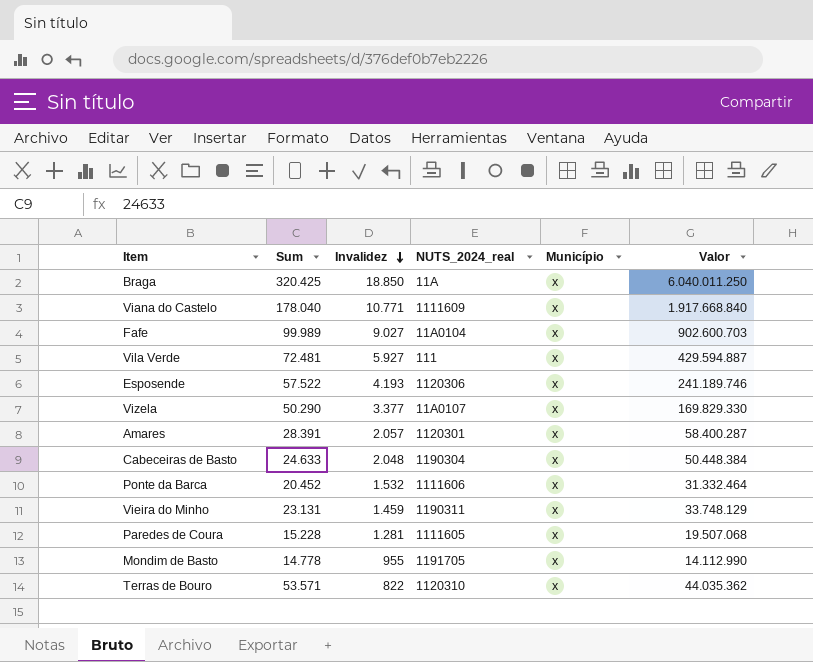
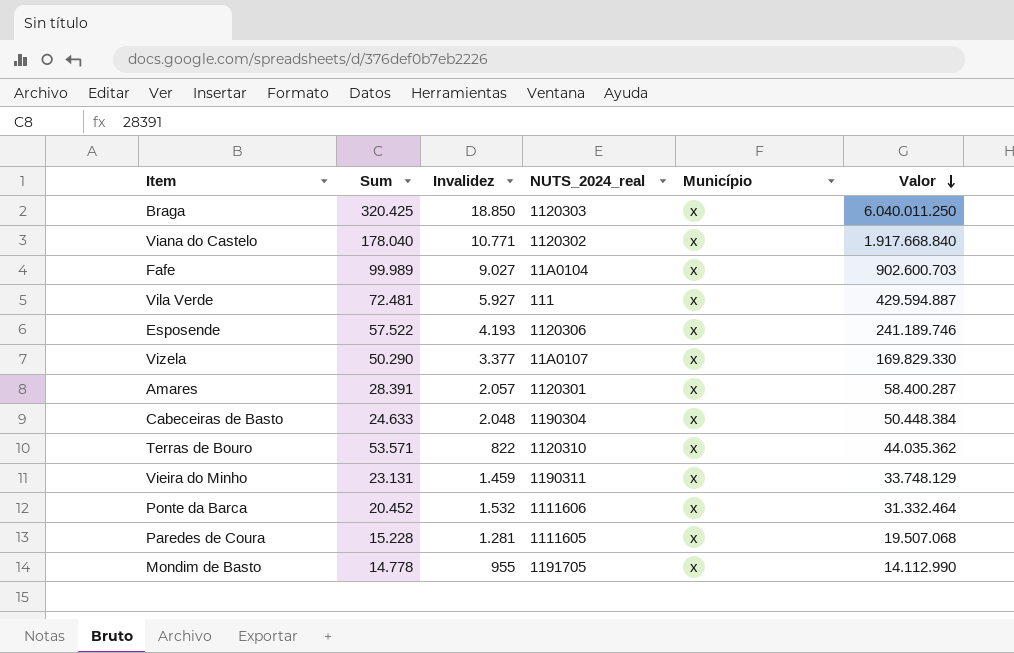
row order: Invalidez descending -> Valor descending
Braga | NUTS_2024_real: 11A -> 1120303
Viana do Castelo | NUTS_2024_real: 1111609 -> 1120302

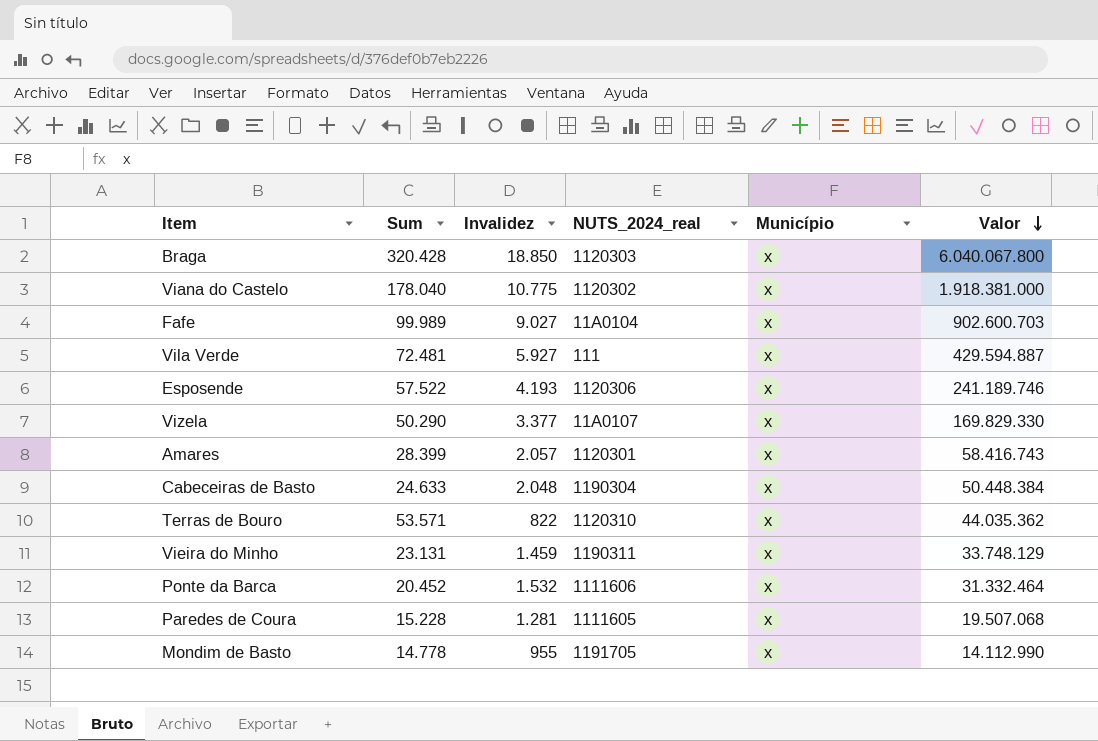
Braga | Sum: 320.425 -> 320.428
Braga | Valor: 6.040.011.250 -> 6.040.067.800
Viana do Castelo | Invalidez: 10.771 -> 10.775
Viana do Castelo | Valor: 1.917.668.840 -> 1.918.381.000
Amares | Sum: 28.391 -> 28.399
Amares | Valor: 58.400.287 -> 58.416.743

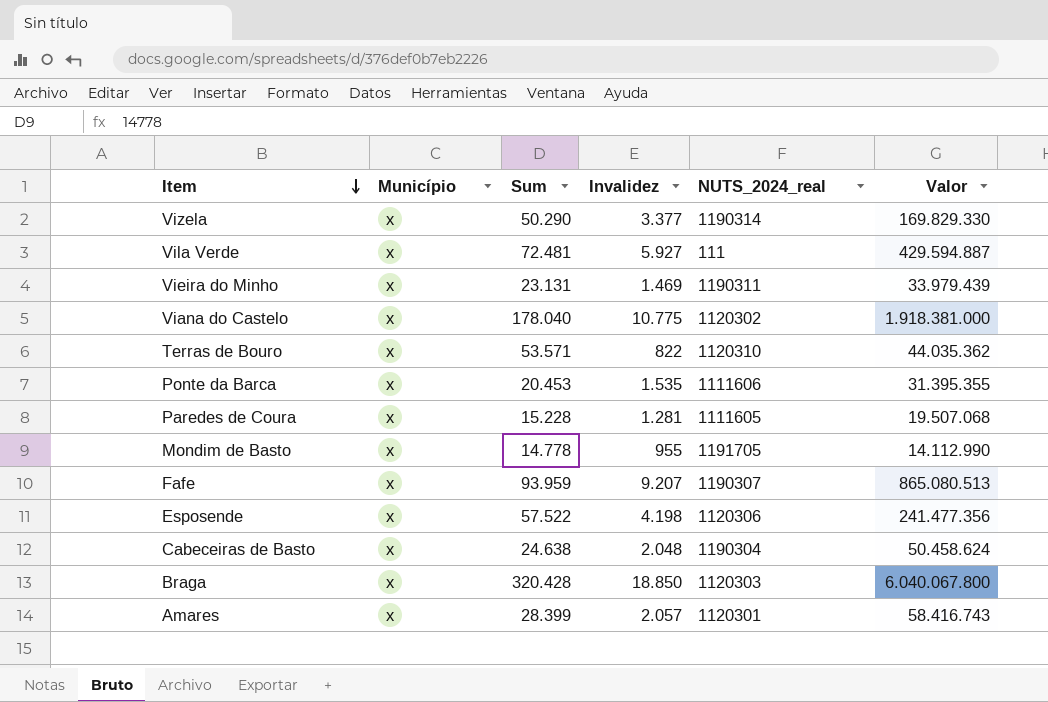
row order: Valor descending -> Item descending
column Município | position: 5 -> 2
Vizela | NUTS_2024_real: 11A0107 -> 1190314
Vieira do Minho | Invalidez: 1.459 -> 1.469
Vieira do Minho | Valor: 33.748.129 -> 33.979.439
Ponte da Barca | Sum: 20.452 -> 20.453
Ponte da Barca | Invalidez: 1.532 -> 1.535
Ponte da Barca | Valor: 31.332.464 -> 31.395.355
Fafe | Sum: 99.989 -> 93.959
Fafe | Invalidez: 9.027 -> 9.207
Fafe | NUTS_2024_real: 11A0104 -> 1190307
Fafe | Valor: 902.600.703 -> 865.080.513
Esposende | Invalidez: 4.193 -> 4.198
Esposende | Valor: 241.189.746 -> 241.477.356
Cabeceiras de Basto | Sum: 24.633 -> 24.638
Cabeceiras de Basto | Valor: 50.448.384 -> 50.458.624

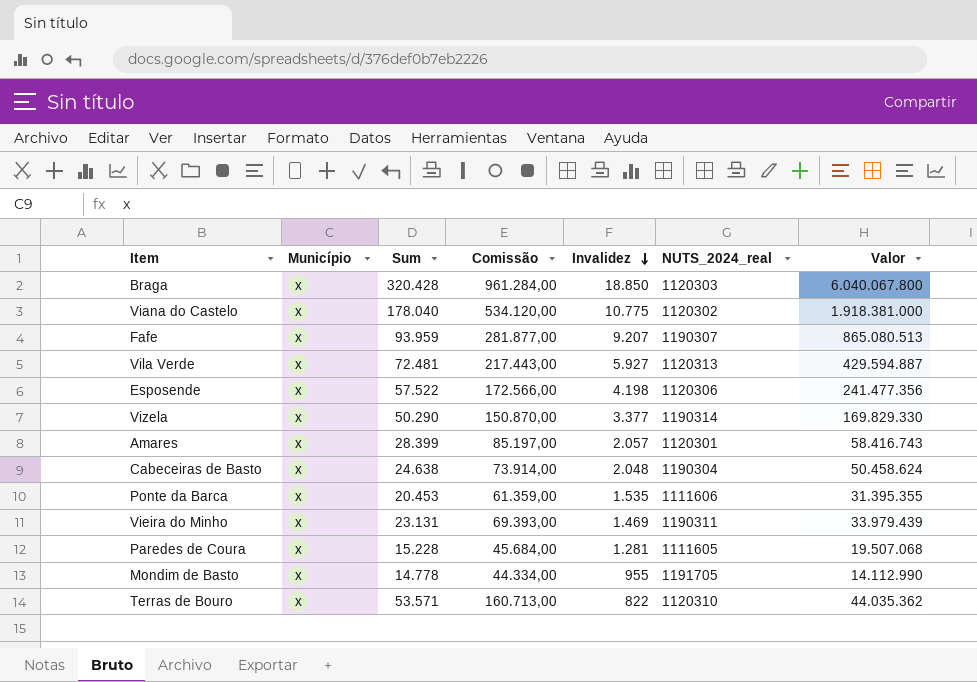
row order: Item descending -> Invalidez descending
column Comissão | formula: none -> [Sum] * 3
Vila Verde | NUTS_2024_real: 111 -> 1120313

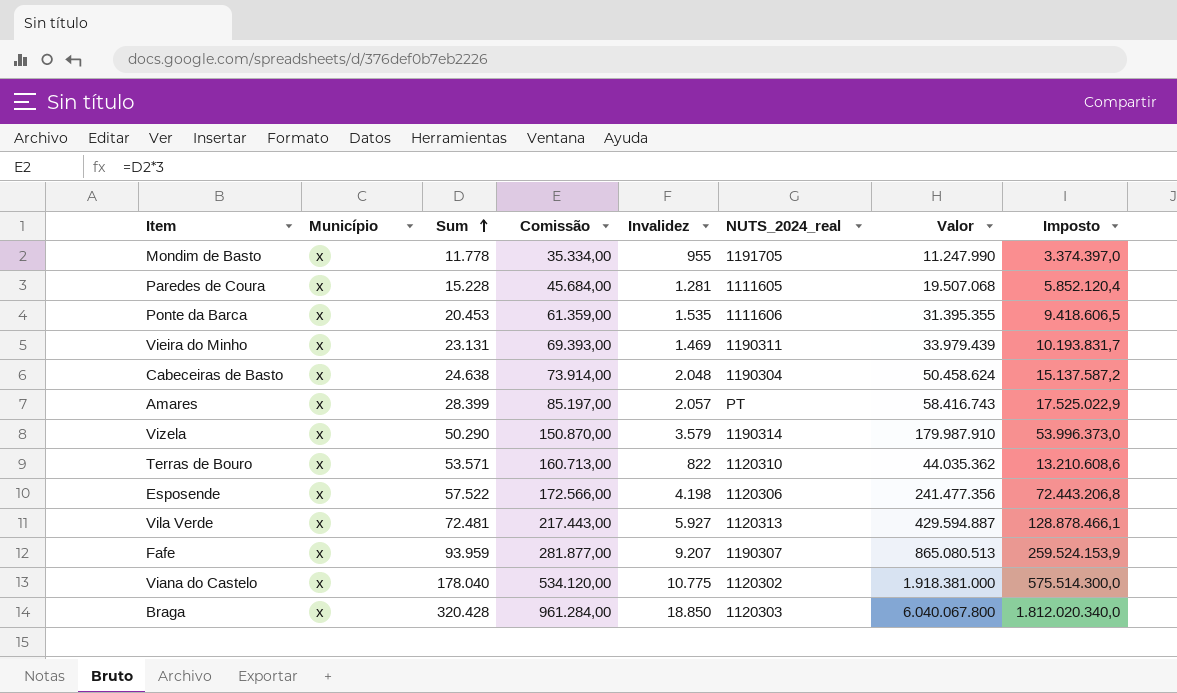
row order: Invalidez descending -> Sum ascending
column Imposto | formula: none -> [Valor] * 0,3
Mondim de Basto | Sum: 14.778 -> 11.778
Mondim de Basto | Comissão: 44.334,00 -> 35.334,00
Mondim de Basto | Valor: 14.112.990 -> 11.247.990
Amares | NUTS_2024_real: 1120301 -> PT
Vizela | Invalidez: 3.377 -> 3.579
Vizela | Valor: 169.829.330 -> 179.987.910

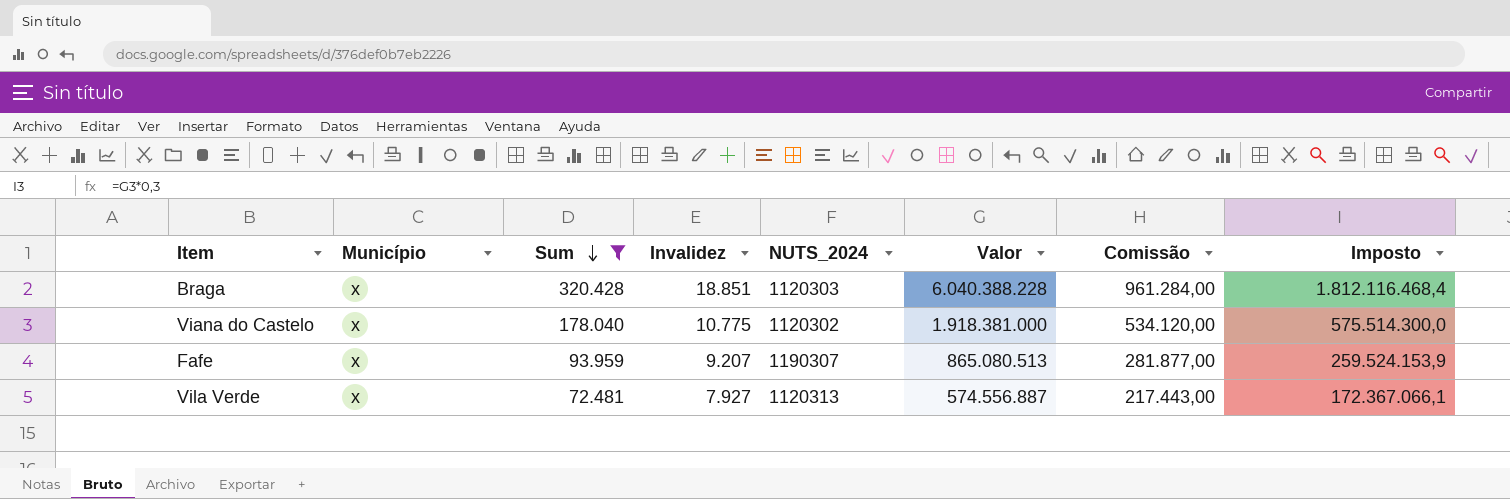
filter: none -> Sum >= 72.481
row order: Sum ascending -> Sum descending
column name: NUTS_2024_real -> NUTS_2024
column Comissão | position: 4 -> 7
Braga | Invalidez: 18.850 -> 18.851
Braga | Valor: 6.040.067.800 -> 6.040.388.228
Braga | Imposto: 1.812.020.340,0 -> 1.812.116.468,4
Vila Verde | Invalidez: 5.927 -> 7.927
Vila Verde | Valor: 429.594.887 -> 574.556.887
Vila Verde | Imposto: 128.878.466,1 -> 172.367.066,1

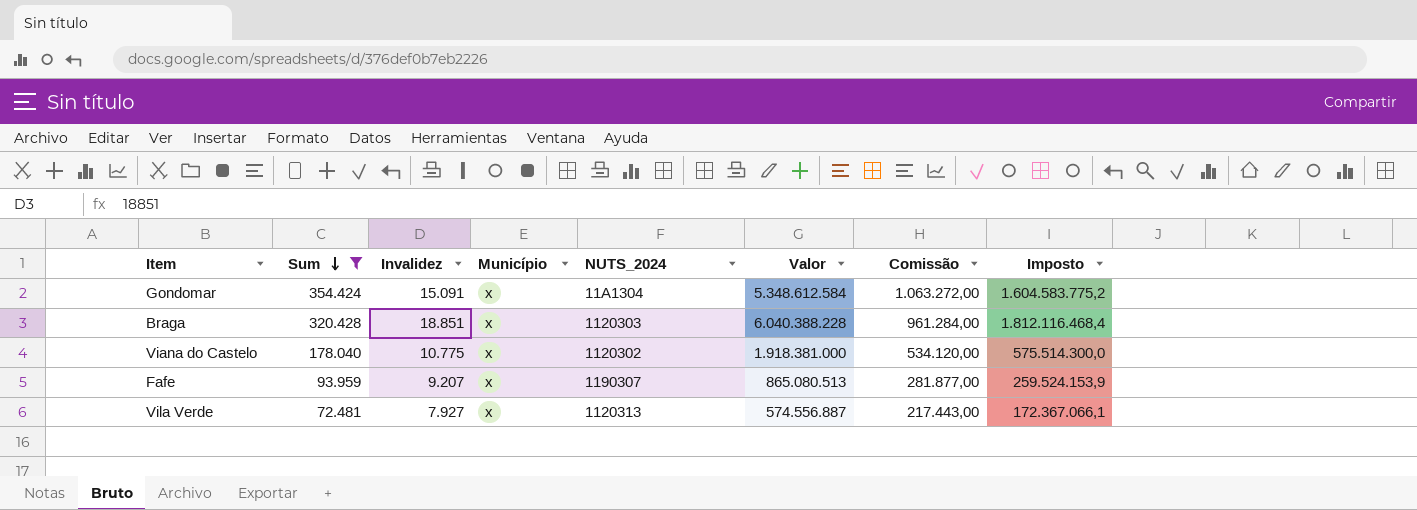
column Município | position: 2 -> 4
row Gondomar: none -> 354.424 | 15.091 | x | 11A1304 | 5.348.612.584 | 1.063.272,00 | 1.604.583.775,2

